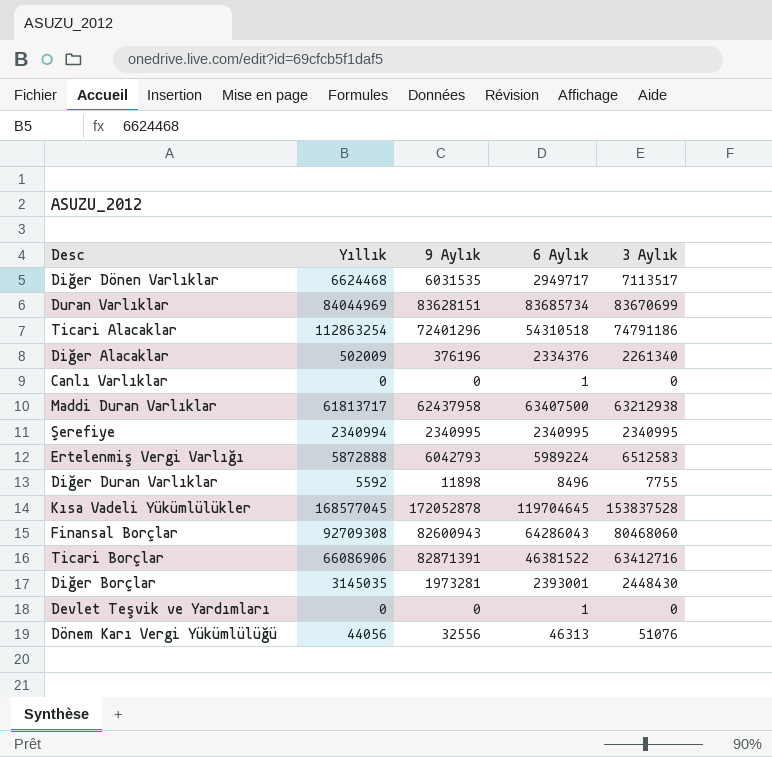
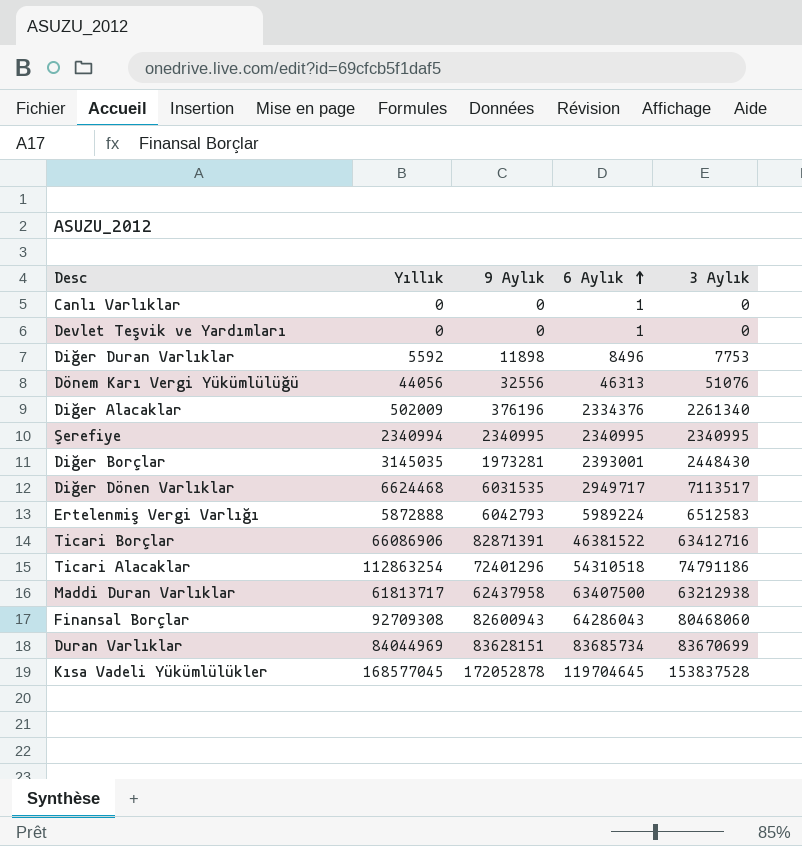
row order: none -> 6 Aylık ascending
Diğer Duran Varlıklar | 3 Aylık: 7755 -> 7753

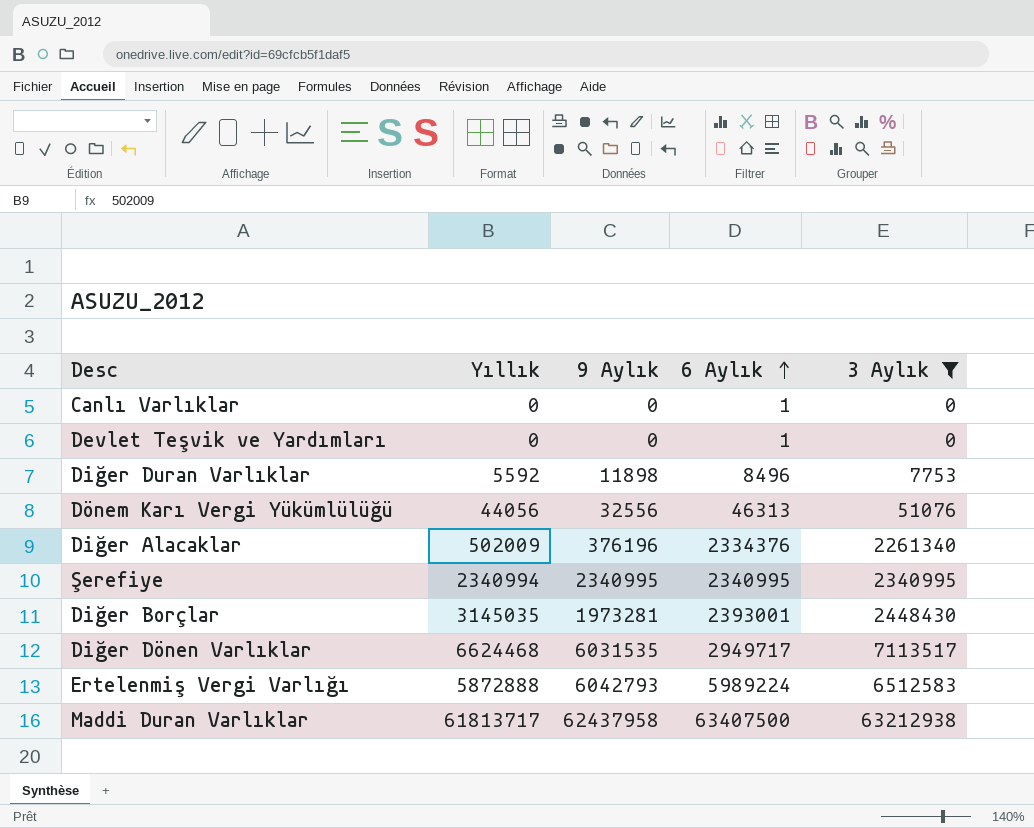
filter: none -> 3 Aylık <= 63212938

